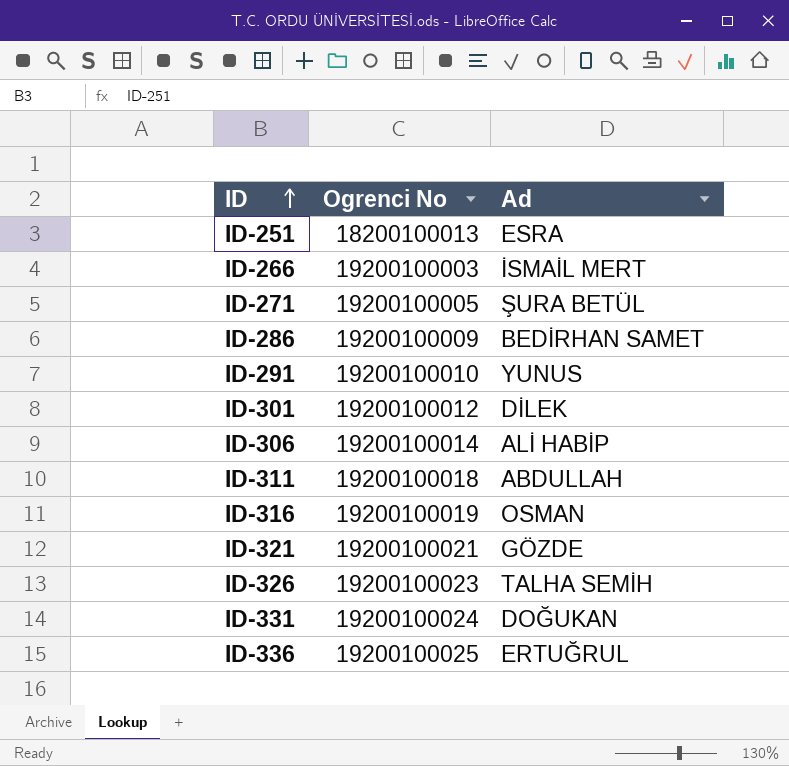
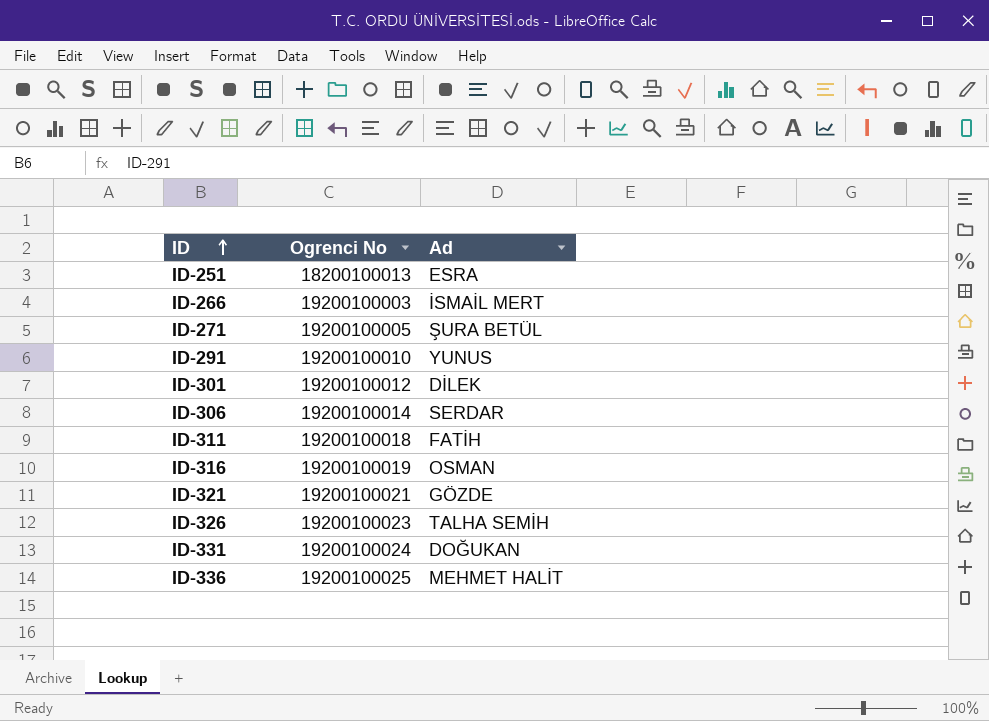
row ID-286: 19200100009 | BEDİRHAN SAMET -> none
ID-306 | Ad: ALİ HABİP -> SERDAR
ID-311 | Ad: ABDULLAH -> FATİH
ID-336 | Ad: ERTUĞRUL -> MEHMET HALİT

